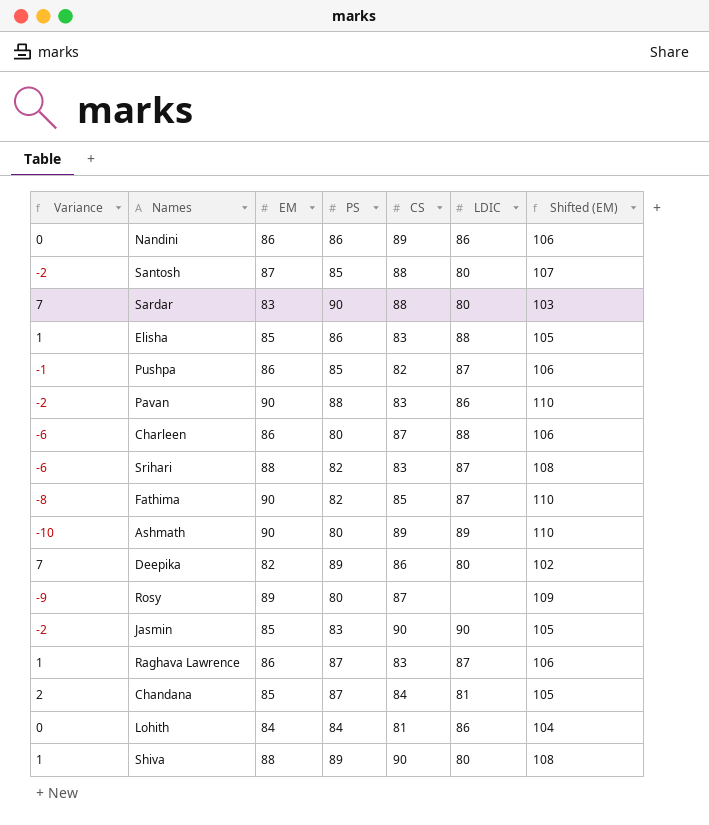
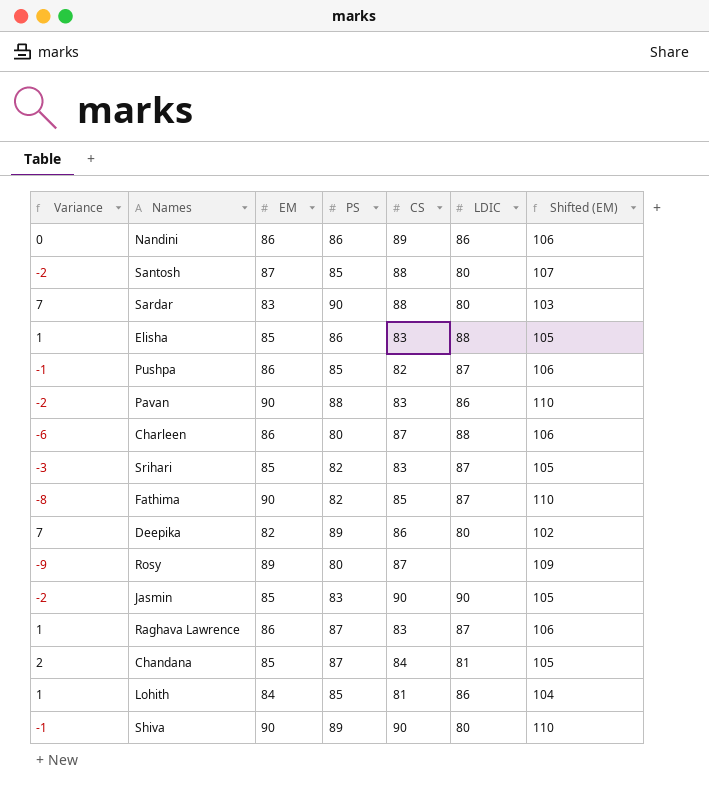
row Ashmath: -10 | 90 | 80 | 89 | 89 | 110 -> none
Srihari | Variance: -6 -> -3
Srihari | EM: 88 -> 85
Srihari | Shifted (EM): 108 -> 105
Lohith | Variance: 0 -> 1
Lohith | PS: 84 -> 85
Shiva | Variance: 1 -> -1
Shiva | EM: 88 -> 90
Shiva | Shifted (EM): 108 -> 110

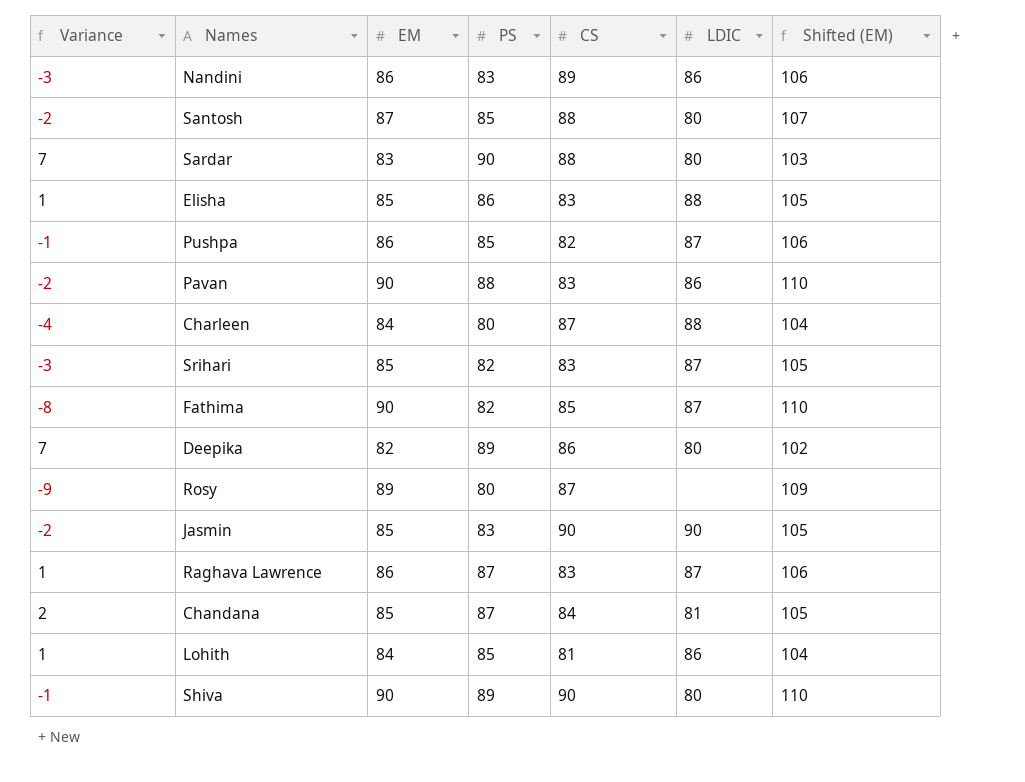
Nandini | Variance: 0 -> -3
Nandini | PS: 86 -> 83
Charleen | Variance: -6 -> -4
Charleen | EM: 86 -> 84
Charleen | Shifted (EM): 106 -> 104

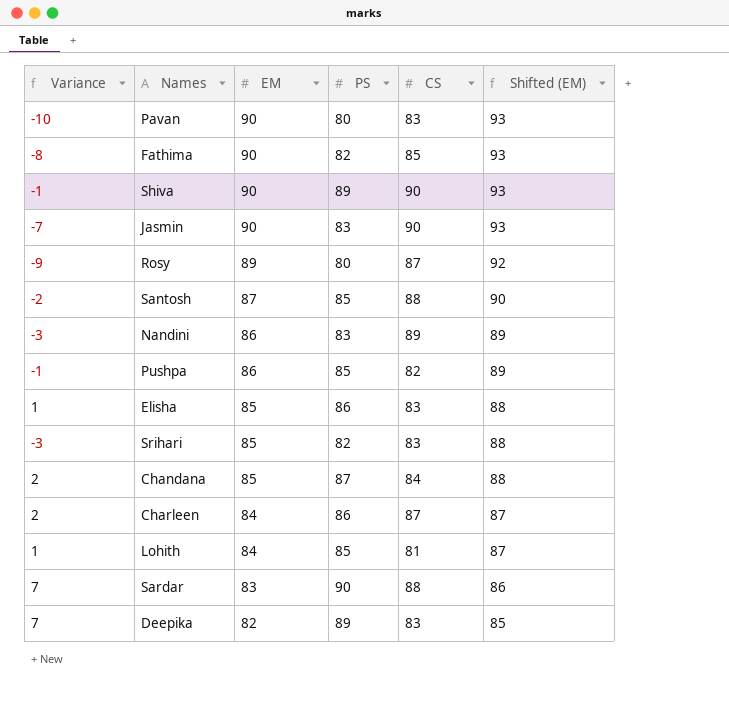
row order: none -> EM descending
column LDIC | position: 6 -> none
column Shifted (EM) | formula: [EM] + 20 -> [EM] + 3
row Raghava Lawrence: 1 | 86 | 87 | 83 | 87 | 106 -> none
Pavan | Variance: -2 -> -10
Pavan | PS: 88 -> 80
Jasmin | Variance: -2 -> -7
Jasmin | EM: 85 -> 90
Charleen | Variance: -4 -> 2
Charleen | PS: 80 -> 86
Deepika | CS: 86 -> 83

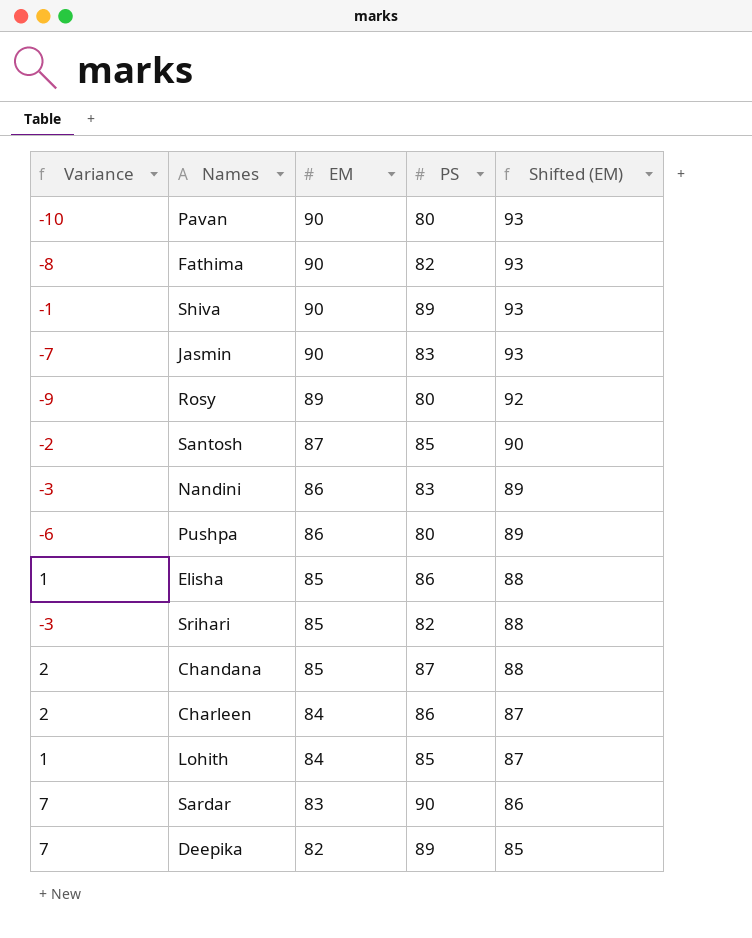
column CS | position: 5 -> none
Pushpa | Variance: -1 -> -6
Pushpa | PS: 85 -> 80

